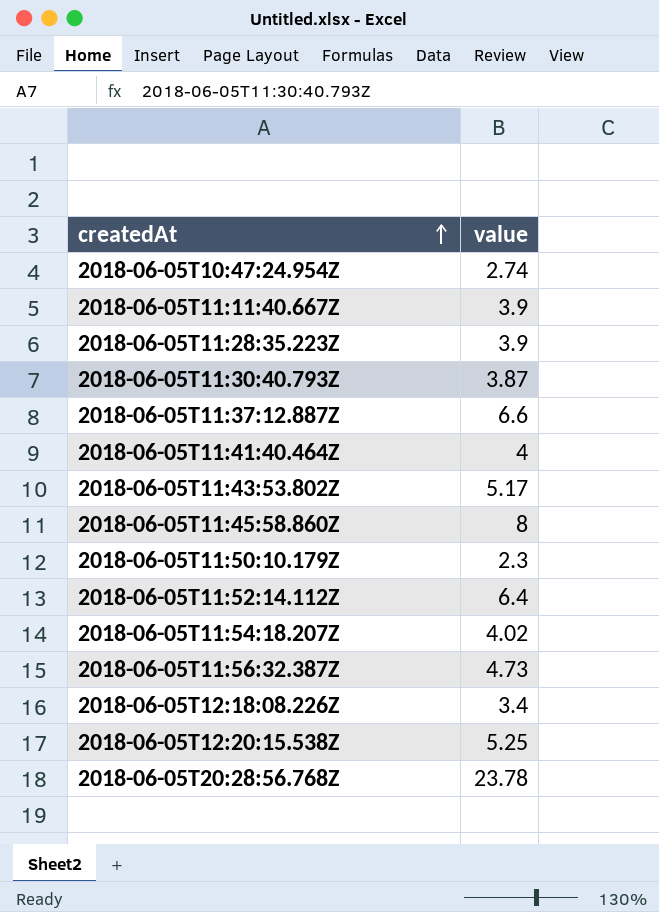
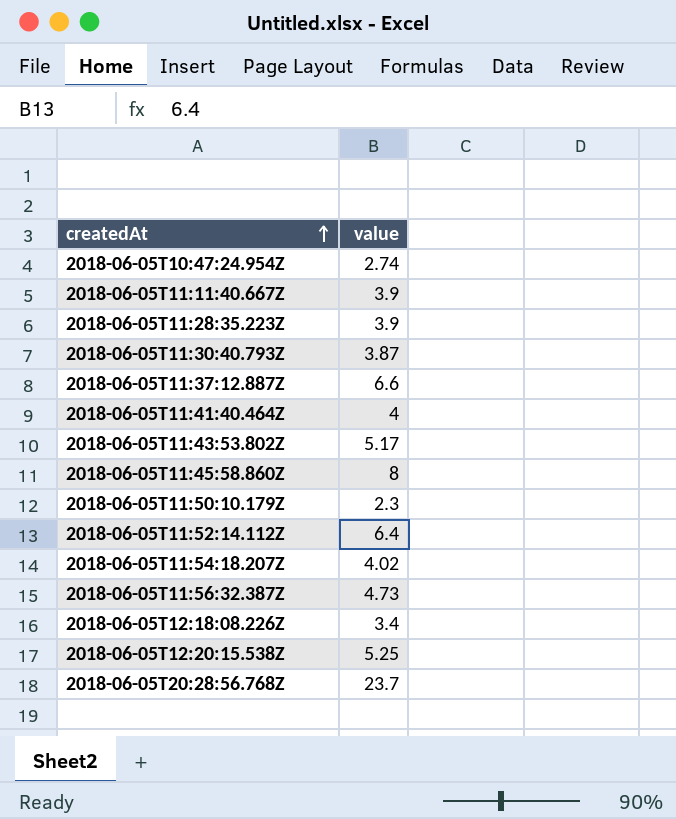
2018-06-05T20:28:56.768Z | value: 23.78 -> 23.7

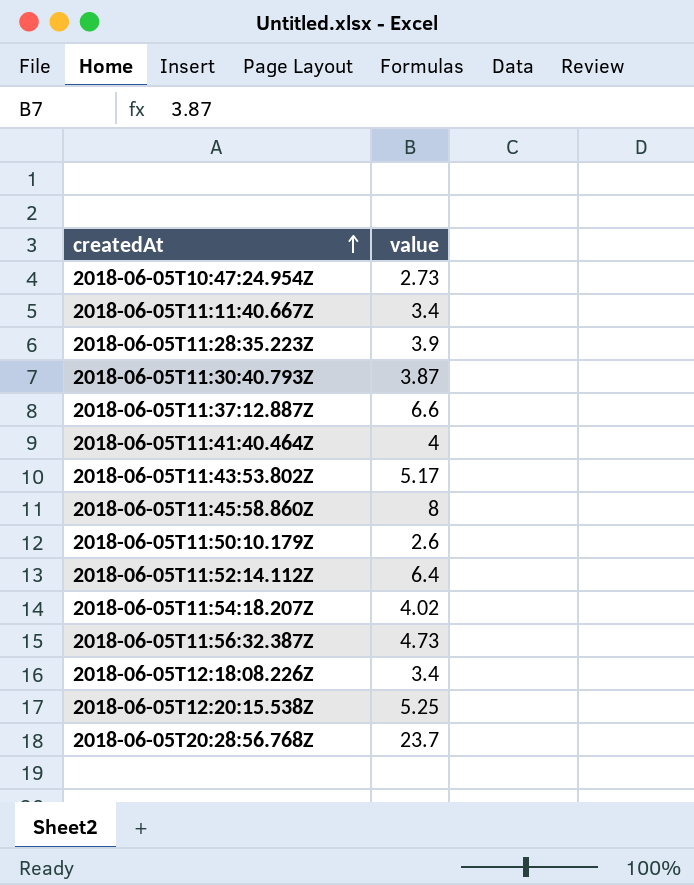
2018-06-05T10:47:24.954Z | value: 2.74 -> 2.73
2018-06-05T11:11:40.667Z | value: 3.9 -> 3.4
2018-06-05T11:50:10.179Z | value: 2.3 -> 2.6

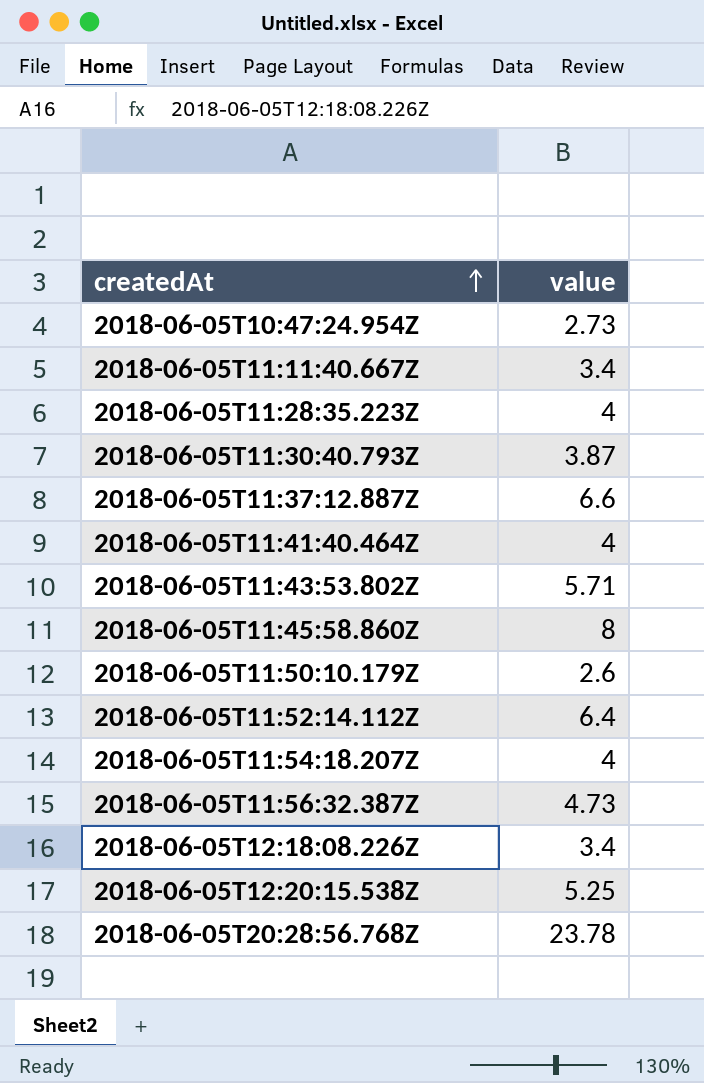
2018-06-05T11:28:35.223Z | value: 3.9 -> 4
2018-06-05T11:43:53.802Z | value: 5.17 -> 5.71
2018-06-05T11:54:18.207Z | value: 4.02 -> 4
2018-06-05T20:28:56.768Z | value: 23.7 -> 23.78

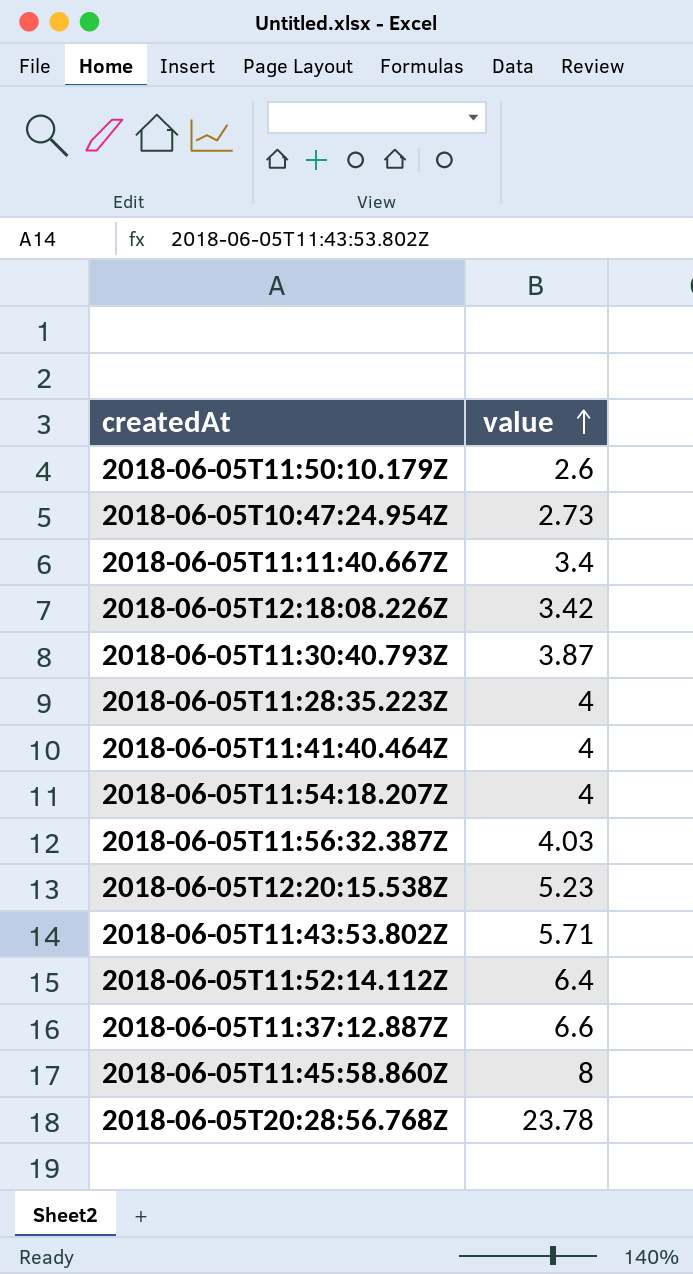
row order: createdAt ascending -> value ascending
2018-06-05T12:18:08.226Z | value: 3.4 -> 3.42
2018-06-05T11:56:32.387Z | value: 4.73 -> 4.03
2018-06-05T12:20:15.538Z | value: 5.25 -> 5.23

